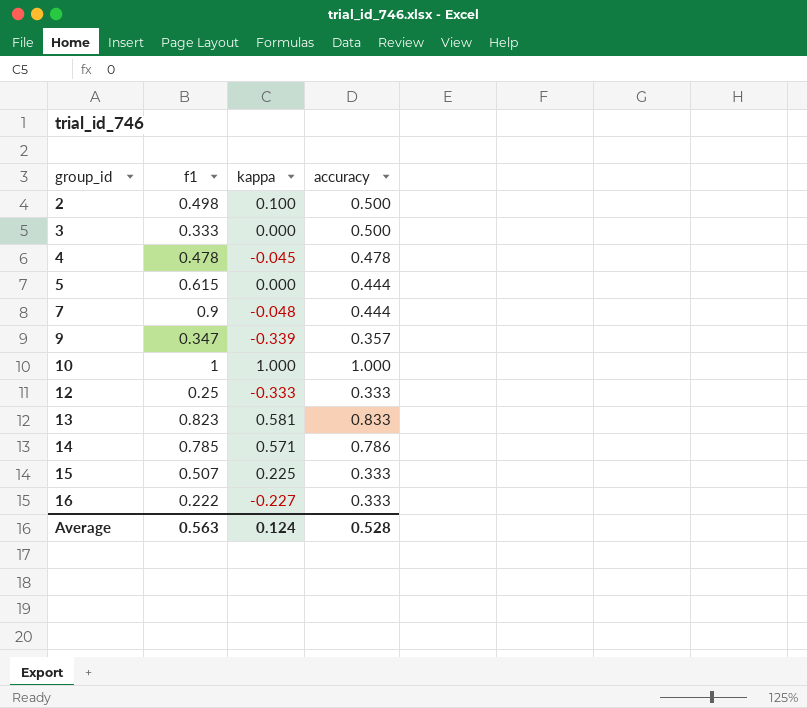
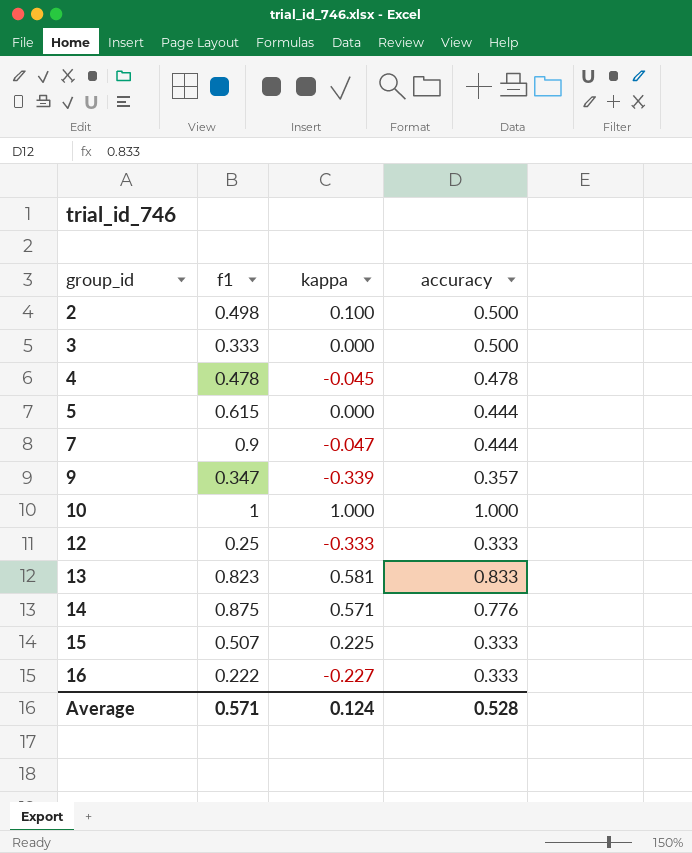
7 | kappa: -0.048 -> -0.047
14 | f1: 0.785 -> 0.875
14 | accuracy: 0.786 -> 0.776
Average | f1: 0.563 -> 0.571

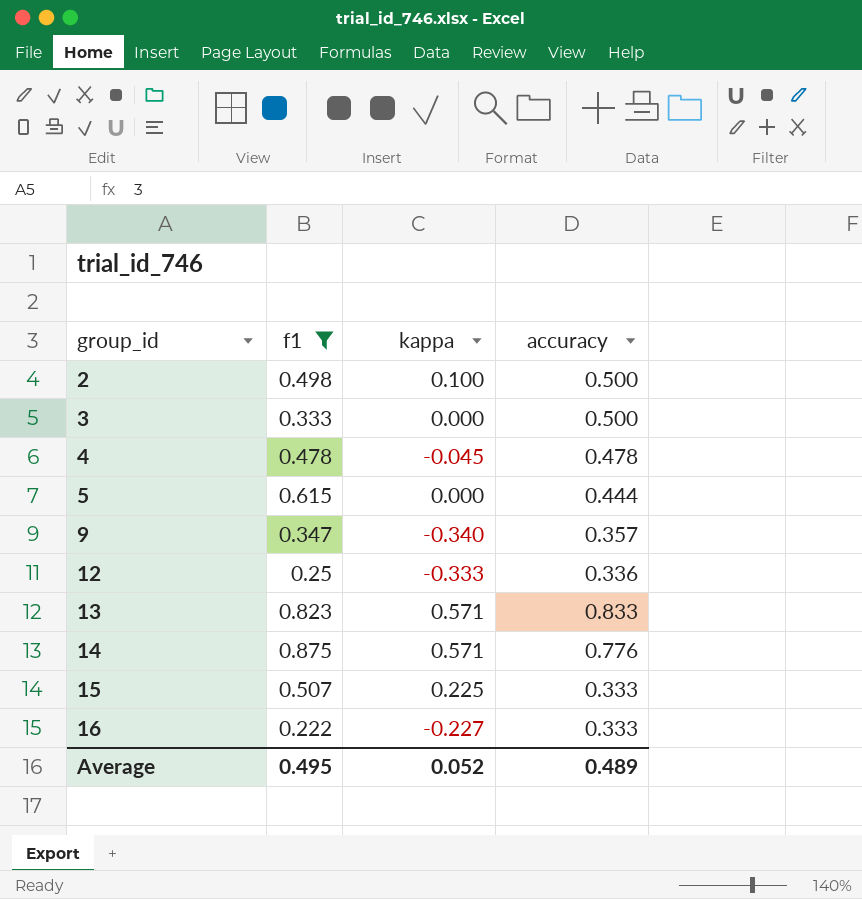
filter: none -> f1 <= 0.875
9 | kappa: -0.339 -> -0.340
12 | accuracy: 0.333 -> 0.336
13 | kappa: 0.581 -> 0.571
Average | f1: 0.571 -> 0.495
Average | kappa: 0.124 -> 0.052
Average | accuracy: 0.528 -> 0.489

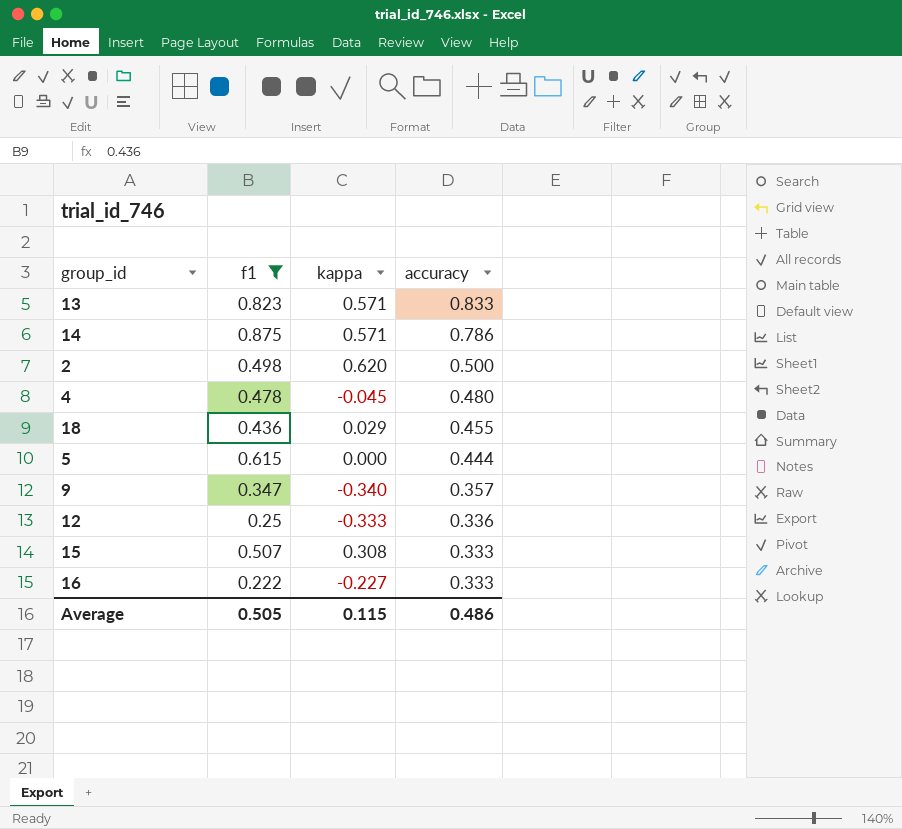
row order: group_id ascending -> accuracy descending
row 3: 0.333 | 0.000 | 0.500 -> none
14 | accuracy: 0.776 -> 0.786
2 | kappa: 0.100 -> 0.620
4 | accuracy: 0.478 -> 0.480
row 18: none -> 0.436 | 0.029 | 0.455
15 | kappa: 0.225 -> 0.308
Average | f1: 0.495 -> 0.505
Average | kappa: 0.052 -> 0.115
Average | accuracy: 0.489 -> 0.486

